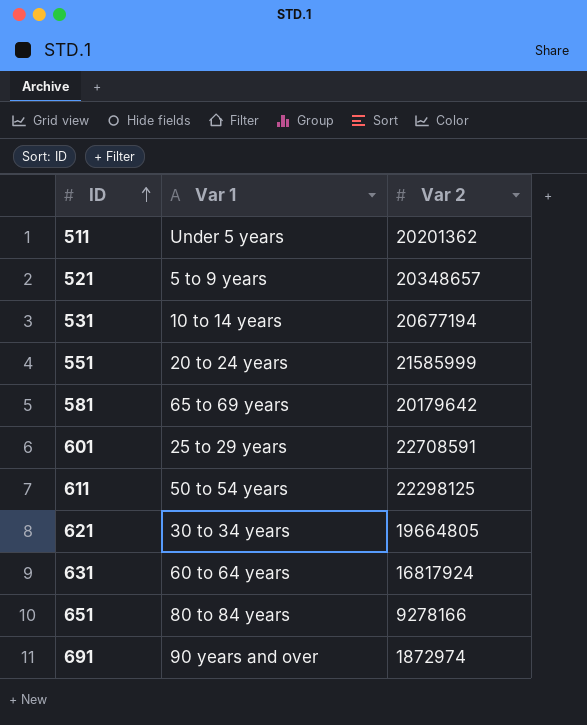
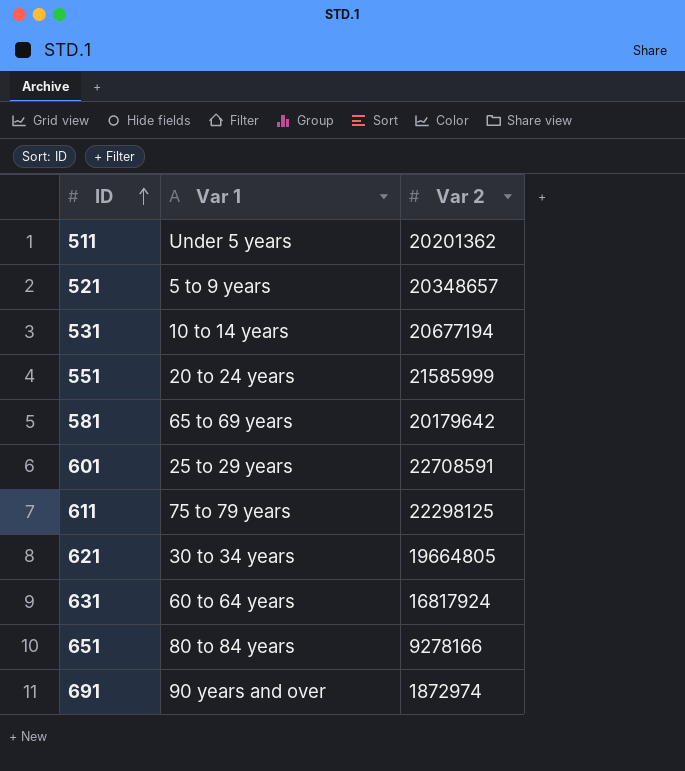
611 | Var 1: 50 to 54 years -> 75 to 79 years

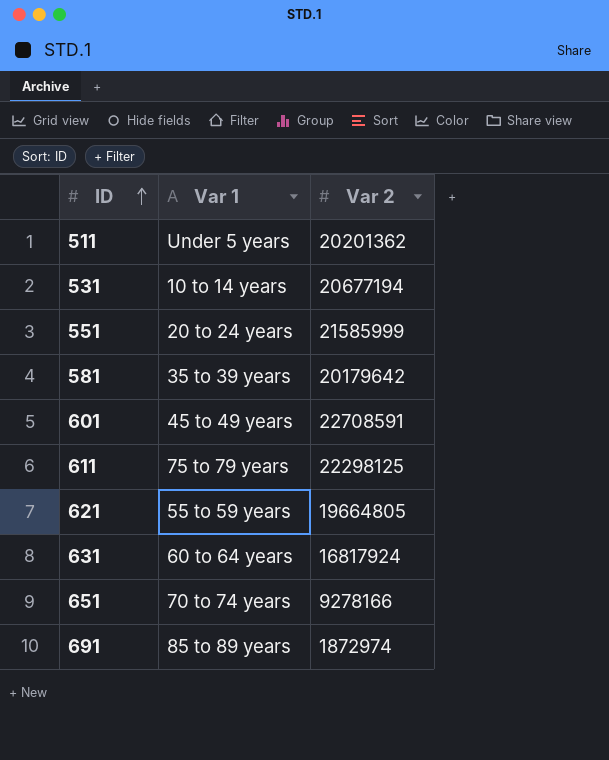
row 521: 5 to 9 years | 20348657 -> none
581 | Var 1: 65 to 69 years -> 35 to 39 years
601 | Var 1: 25 to 29 years -> 45 to 49 years
621 | Var 1: 30 to 34 years -> 55 to 59 years
651 | Var 1: 80 to 84 years -> 70 to 74 years
691 | Var 1: 90 years and over -> 85 to 89 years

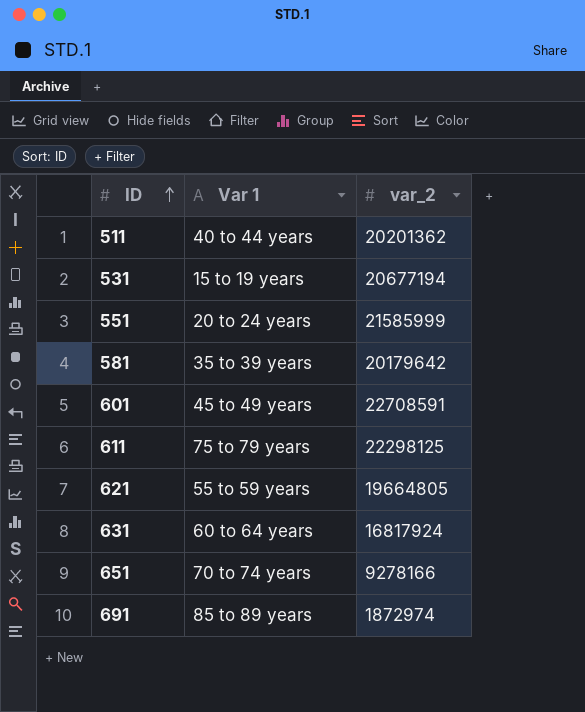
column name: Var 2 -> var_2
511 | Var 1: Under 5 years -> 40 to 44 years
531 | Var 1: 10 to 14 years -> 15 to 19 years

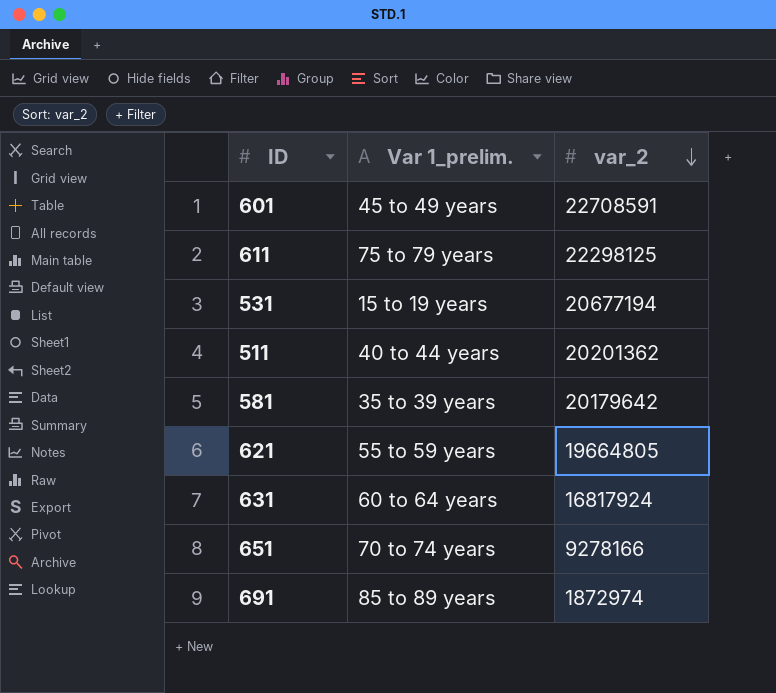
row order: ID ascending -> var_2 descending
column name: Var 1 -> Var 1_prelim.
row 551: 20 to 24 years | 21585999 -> none

